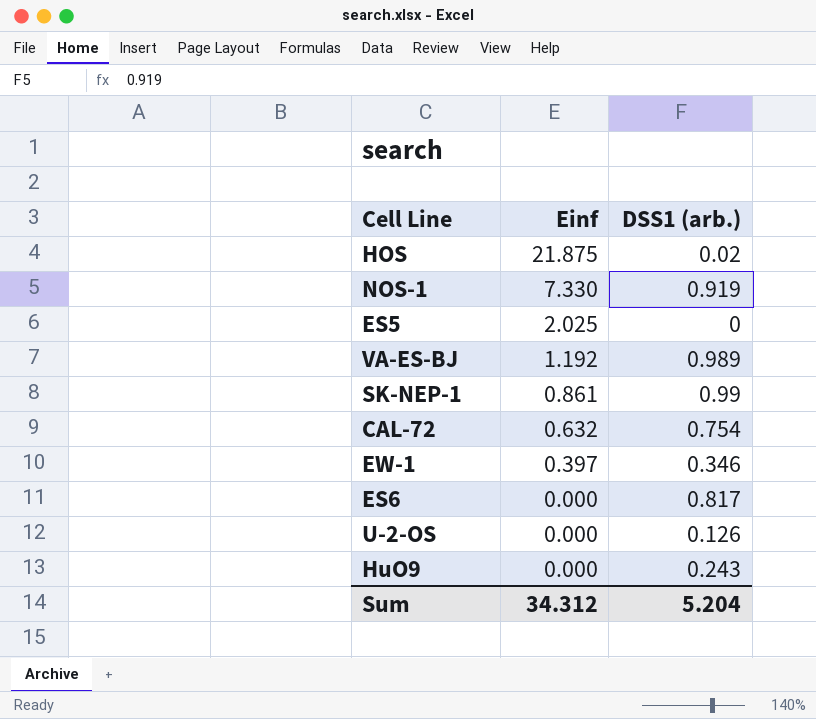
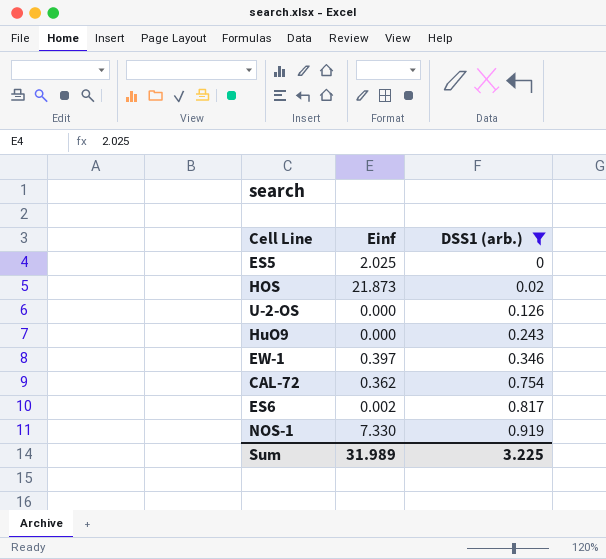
filter: none -> DSS1 (arb.) <= 0.919
row order: Einf descending -> DSS1 (arb.) ascending
HOS | Einf: 21.875 -> 21.873
CAL-72 | Einf: 0.632 -> 0.362
ES6 | Einf: 0.000 -> 0.002
Sum | Einf: 34.312 -> 31.989
Sum | DSS1 (arb.): 5.204 -> 3.225

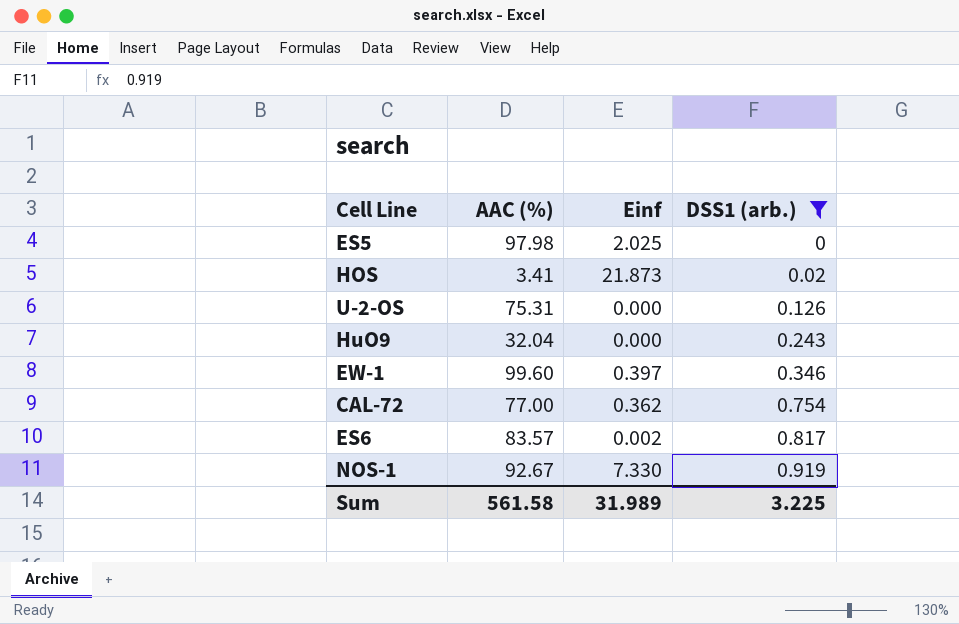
column AAC (%) | position: none -> 2

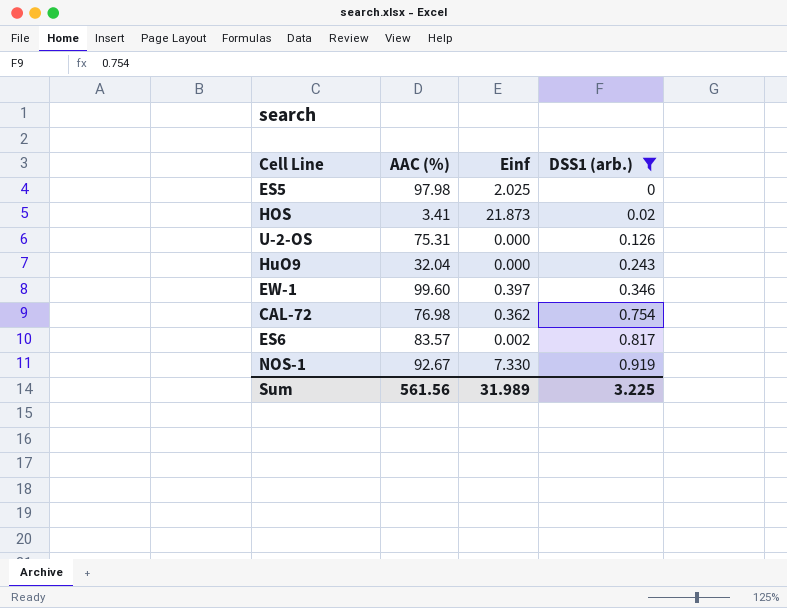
CAL-72 | AAC (%): 77.00 -> 76.98
Sum | AAC (%): 561.58 -> 561.56

